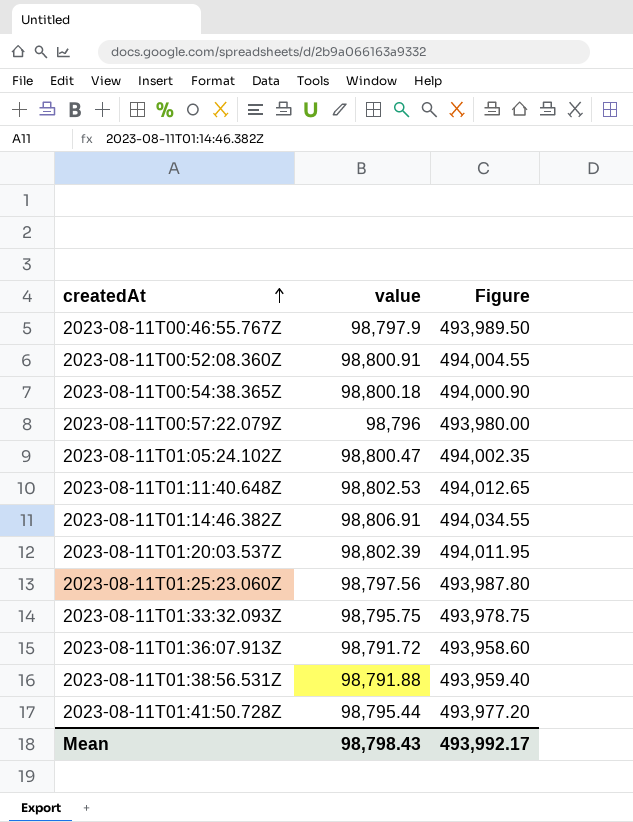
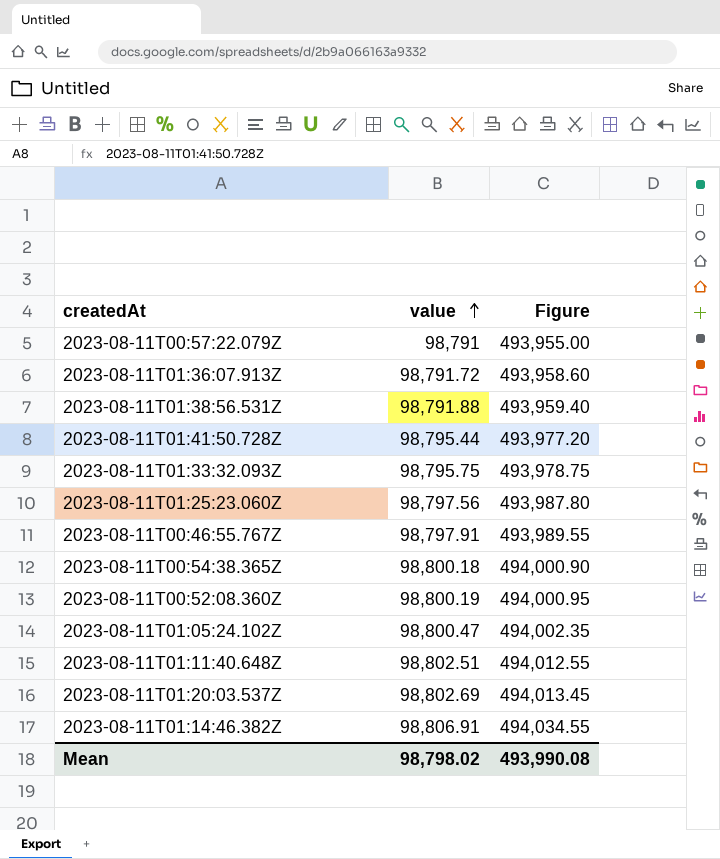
row order: createdAt ascending -> value ascending
2023-08-11T00:57:22.079Z | value: 98,796 -> 98,791
2023-08-11T00:57:22.079Z | Figure: 493,980.00 -> 493,955.00
2023-08-11T00:46:55.767Z | value: 98,797.9 -> 98,797.91
2023-08-11T00:46:55.767Z | Figure: 493,989.50 -> 493,989.55
2023-08-11T00:52:08.360Z | value: 98,800.91 -> 98,800.19
2023-08-11T00:52:08.360Z | Figure: 494,004.55 -> 494,000.95
2023-08-11T01:11:40.648Z | value: 98,802.53 -> 98,802.51
2023-08-11T01:11:40.648Z | Figure: 494,012.65 -> 494,012.55
2023-08-11T01:20:03.537Z | value: 98,802.39 -> 98,802.69
2023-08-11T01:20:03.537Z | Figure: 494,011.95 -> 494,013.45
Mean | value: 98,798.43 -> 98,798.02
Mean | Figure: 493,992.17 -> 493,990.08

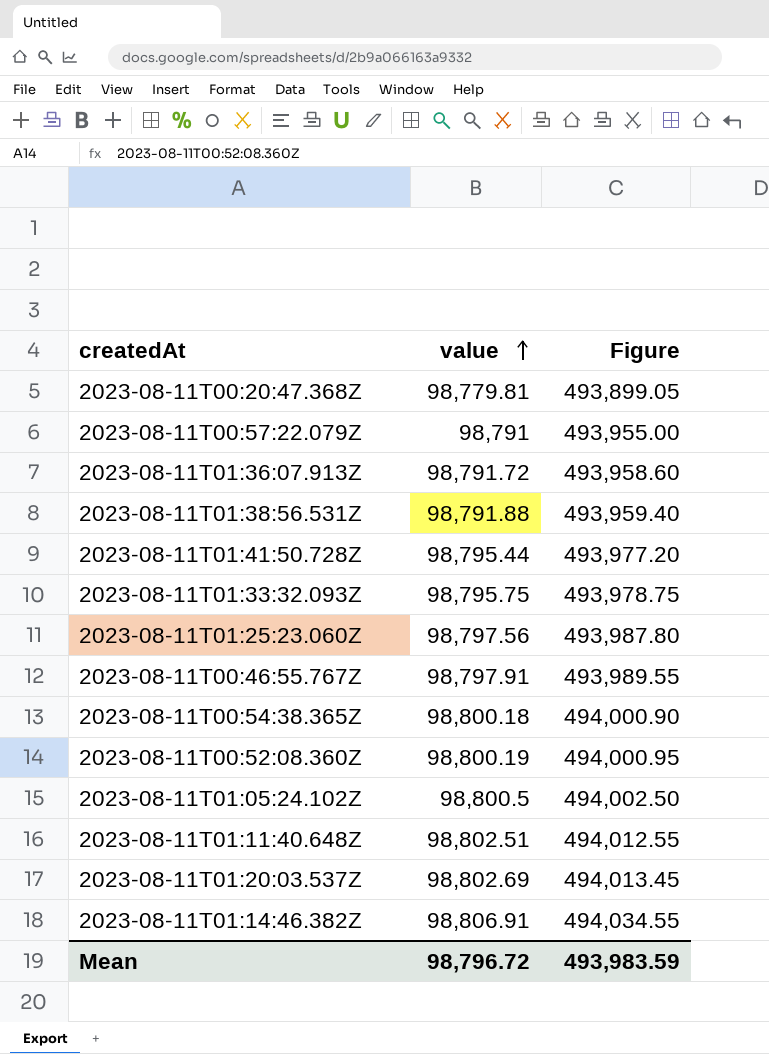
row 2023-08-11T00:20:47.368Z: none -> 98,779.81 | 493,899.05
2023-08-11T01:05:24.102Z | value: 98,800.47 -> 98,800.5
2023-08-11T01:05:24.102Z | Figure: 494,002.35 -> 494,002.50
Mean | value: 98,798.02 -> 98,796.72
Mean | Figure: 493,990.08 -> 493,983.59

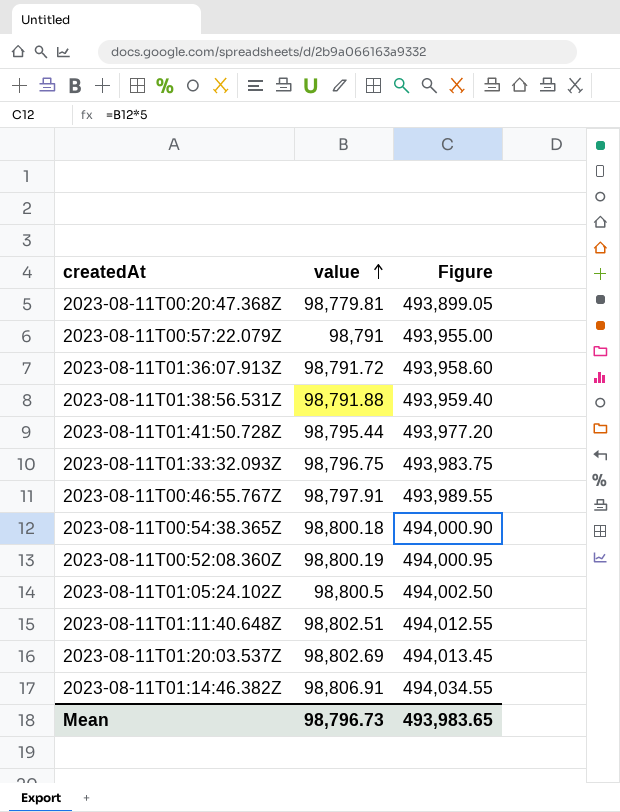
row 2023-08-11T01:25:23.060Z: 98,797.56 | 493,987.80 -> none
2023-08-11T01:33:32.093Z | value: 98,795.75 -> 98,796.75
2023-08-11T01:33:32.093Z | Figure: 493,978.75 -> 493,983.75
Mean | value: 98,796.72 -> 98,796.73
Mean | Figure: 493,983.59 -> 493,983.65

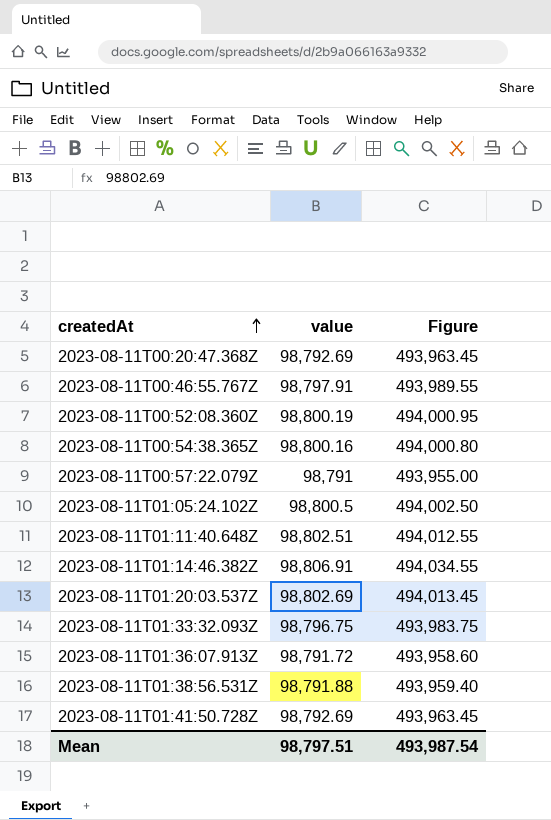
row order: value ascending -> createdAt ascending
2023-08-11T00:20:47.368Z | value: 98,779.81 -> 98,792.69
2023-08-11T00:20:47.368Z | Figure: 493,899.05 -> 493,963.45
2023-08-11T00:54:38.365Z | value: 98,800.18 -> 98,800.16
2023-08-11T00:54:38.365Z | Figure: 494,000.90 -> 494,000.80
2023-08-11T01:41:50.728Z | value: 98,795.44 -> 98,792.69
2023-08-11T01:41:50.728Z | Figure: 493,977.20 -> 493,963.45
Mean | value: 98,796.73 -> 98,797.51
Mean | Figure: 493,983.65 -> 493,987.54

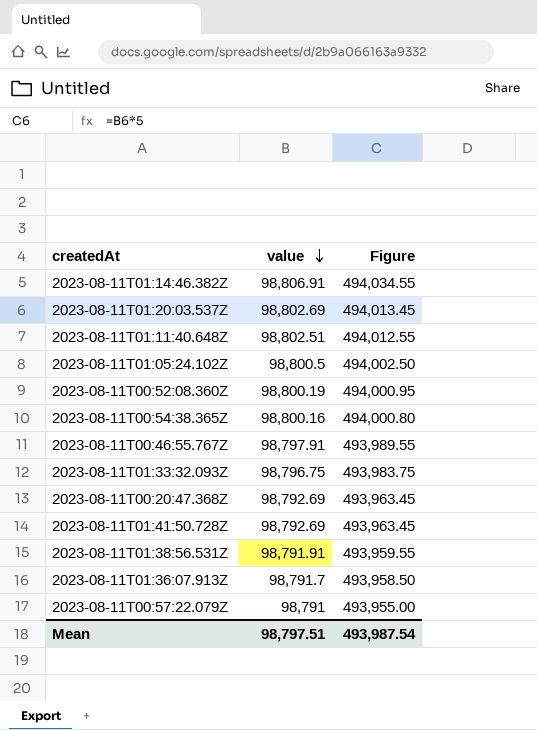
row order: createdAt ascending -> value descending
2023-08-11T01:38:56.531Z | value: 98,791.88 -> 98,791.91
2023-08-11T01:38:56.531Z | Figure: 493,959.40 -> 493,959.55
2023-08-11T01:36:07.913Z | value: 98,791.72 -> 98,791.7
2023-08-11T01:36:07.913Z | Figure: 493,958.60 -> 493,958.50

